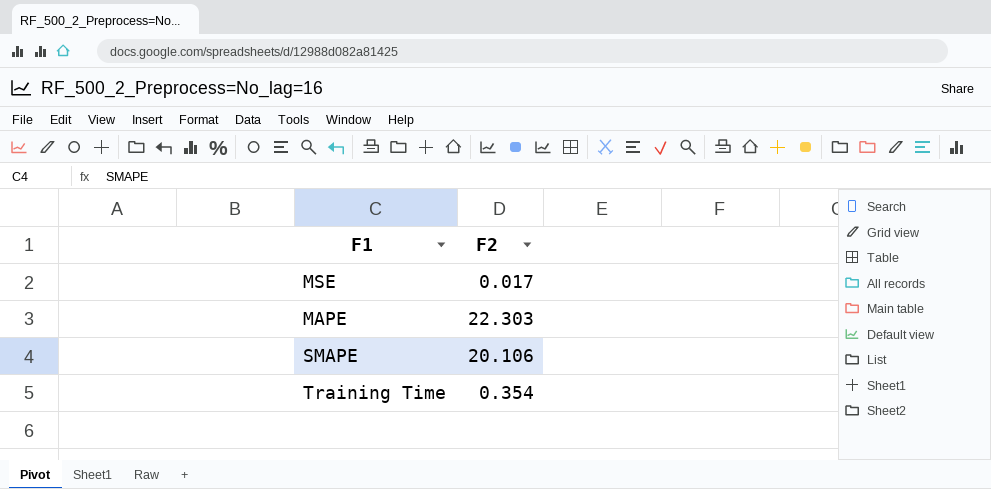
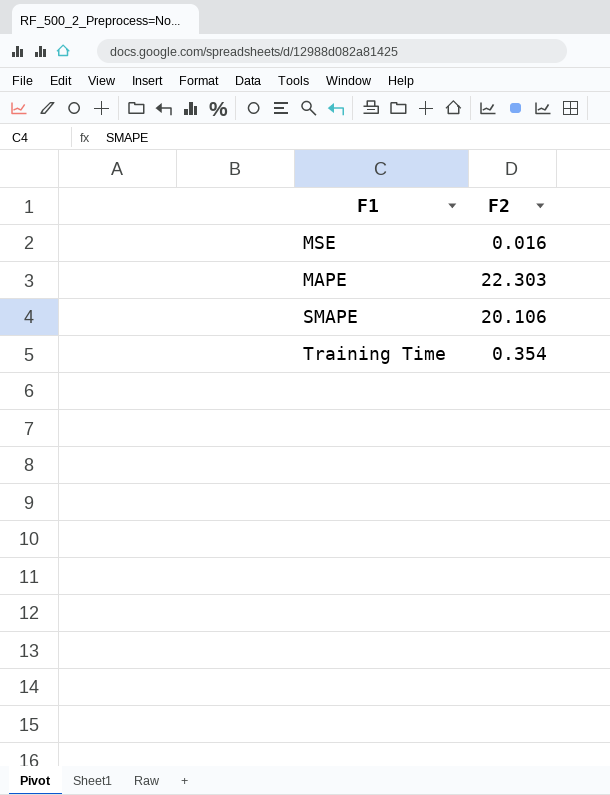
MSE | F2: 0.017 -> 0.016

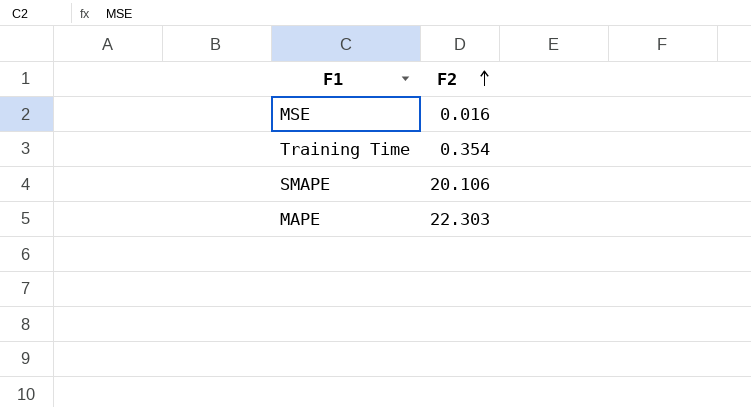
row order: none -> F2 ascending

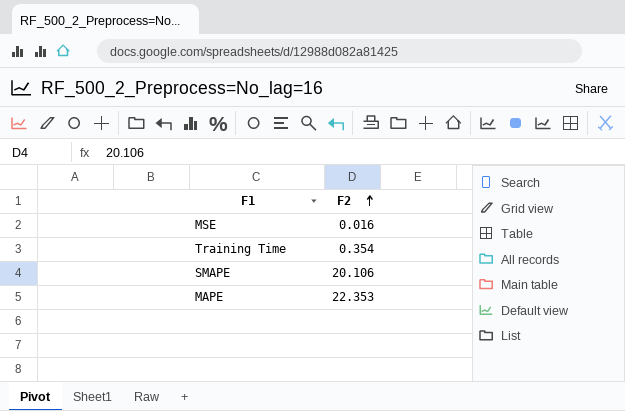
MAPE | F2: 22.303 -> 22.353

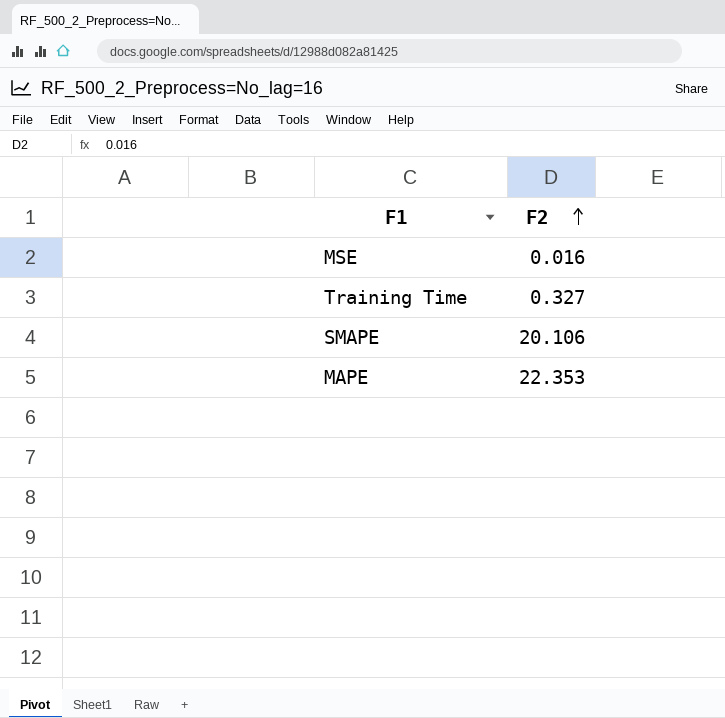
Training Time | F2: 0.354 -> 0.327

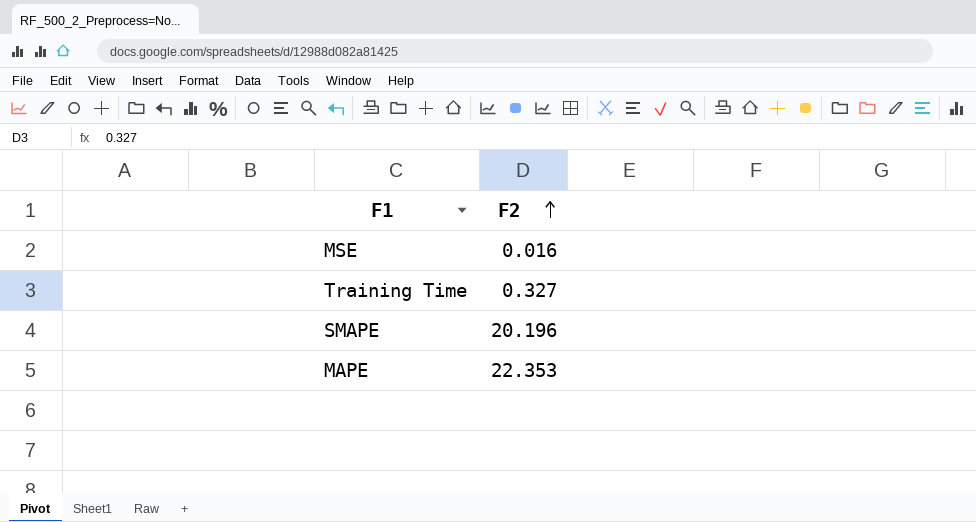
SMAPE | F2: 20.106 -> 20.196

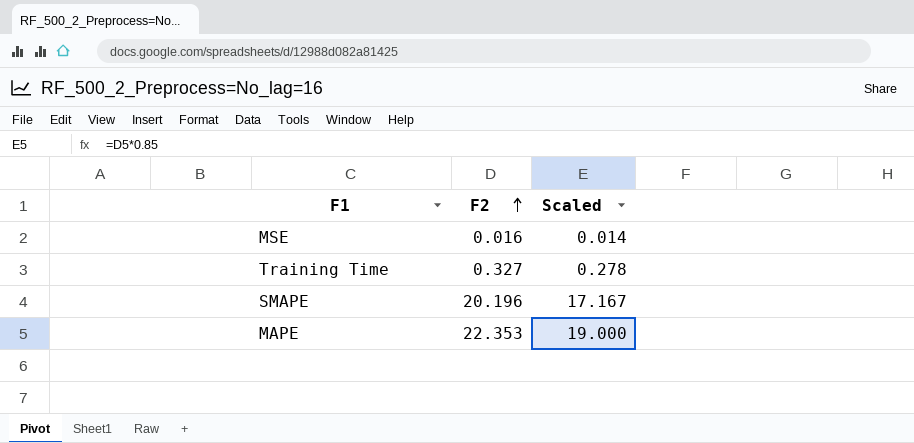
column Scaled | formula: none -> [F2] * 0.85

